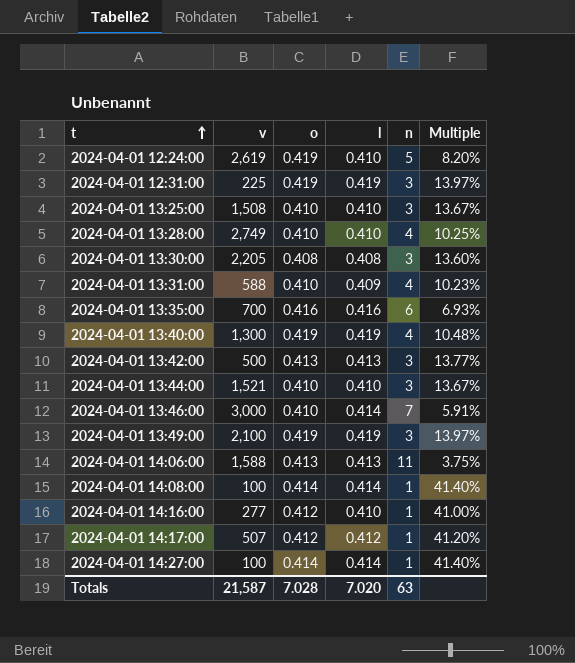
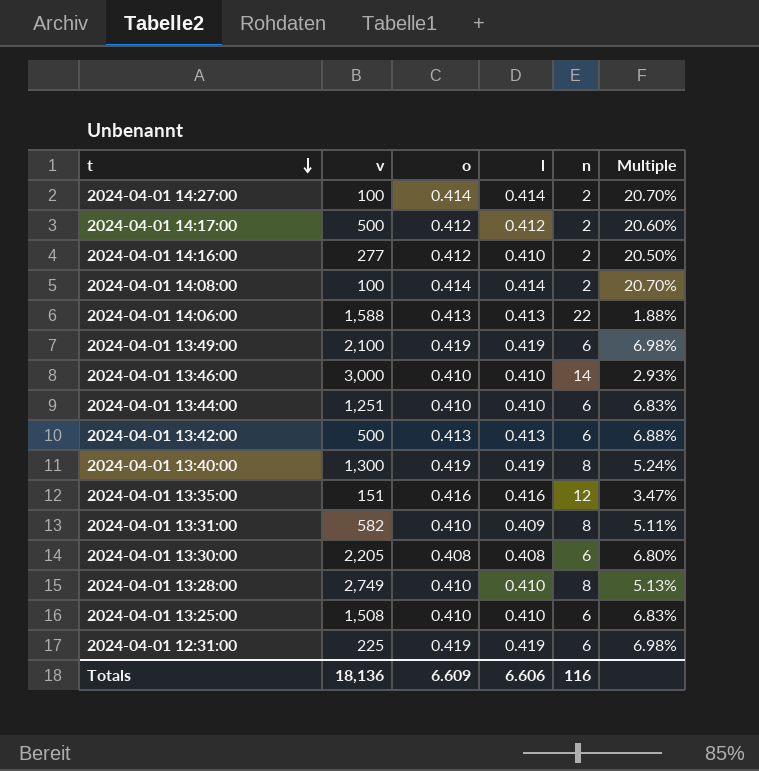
row order: t ascending -> t descending
row 2024-04-01 12:24:00: 2,619 | 0.419 | 0.410 | 5 | 8.20% -> none
2024-04-01 14:27:00 | n: 1 -> 2
2024-04-01 14:27:00 | Multiple: 41.40% -> 20.70%
2024-04-01 14:17:00 | v: 507 -> 500
2024-04-01 14:17:00 | n: 1 -> 2
2024-04-01 14:17:00 | Multiple: 41.20% -> 20.60%
2024-04-01 14:16:00 | n: 1 -> 2
2024-04-01 14:16:00 | Multiple: 41.00% -> 20.50%
2024-04-01 14:08:00 | n: 1 -> 2
2024-04-01 14:08:00 | Multiple: 41.40% -> 20.70%
2024-04-01 14:06:00 | n: 11 -> 22
2024-04-01 14:06:00 | Multiple: 3.75% -> 1.88%
2024-04-01 13:49:00 | n: 3 -> 6
2024-04-01 13:49:00 | Multiple: 13.97% -> 6.98%
2024-04-01 13:46:00 | l: 0.414 -> 0.410
2024-04-01 13:46:00 | n: 7 -> 14
2024-04-01 13:46:00 | Multiple: 5.91% -> 2.93%
2024-04-01 13:44:00 | v: 1,521 -> 1,251
2024-04-01 13:44:00 | n: 3 -> 6
2024-04-01 13:44:00 | Multiple: 13.67% -> 6.83%
2024-04-01 13:42:00 | n: 3 -> 6
2024-04-01 13:42:00 | Multiple: 13.77% -> 6.88%
2024-04-01 13:40:00 | n: 4 -> 8
2024-04-01 13:40:00 | Multiple: 10.48% -> 5.24%
2024-04-01 13:35:00 | v: 700 -> 151
2024-04-01 13:35:00 | n: 6 -> 12
2024-04-01 13:35:00 | Multiple: 6.93% -> 3.47%
2024-04-01 13:31:00 | v: 588 -> 582
2024-04-01 13:31:00 | n: 4 -> 8
2024-04-01 13:31:00 | Multiple: 10.23% -> 5.11%
2024-04-01 13:30:00 | n: 3 -> 6
2024-04-01 13:30:00 | Multiple: 13.60% -> 6.80%
2024-04-01 13:28:00 | n: 4 -> 8
2024-04-01 13:28:00 | Multiple: 10.25% -> 5.13%
2024-04-01 13:25:00 | n: 3 -> 6
2024-04-01 13:25:00 | Multiple: 13.67% -> 6.83%
2024-04-01 12:31:00 | n: 3 -> 6
2024-04-01 12:31:00 | Multiple: 13.97% -> 6.98%
Totals | v: 21,587 -> 18,136
Totals | o: 7.028 -> 6.609
Totals | l: 7.020 -> 6.606
Totals | n: 63 -> 116

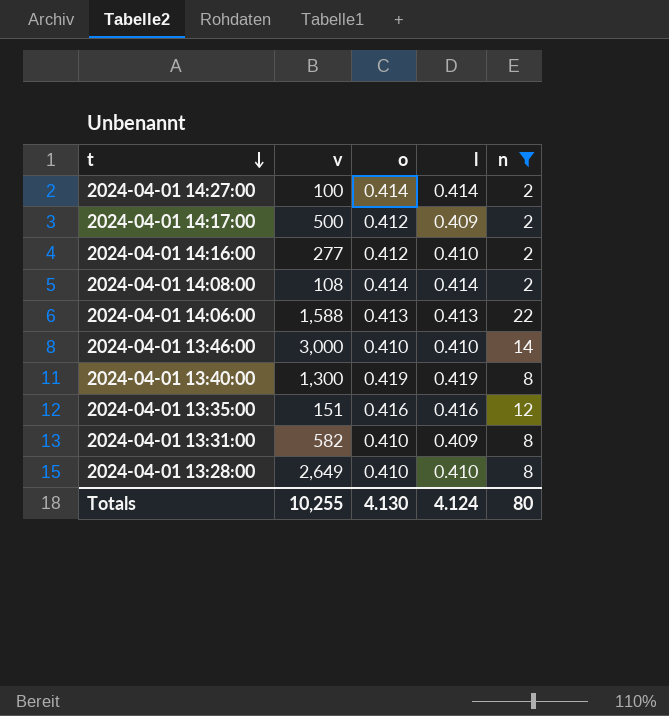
filter: none -> n != 6
column Multiple | formula: [l] / [n] -> none
2024-04-01 14:17:00 | l: 0.412 -> 0.409
2024-04-01 14:08:00 | v: 100 -> 108
2024-04-01 13:28:00 | v: 2,749 -> 2,649
Totals | v: 18,136 -> 10,255
Totals | o: 6.609 -> 4.130
Totals | l: 6.606 -> 4.124
Totals | n: 116 -> 80

